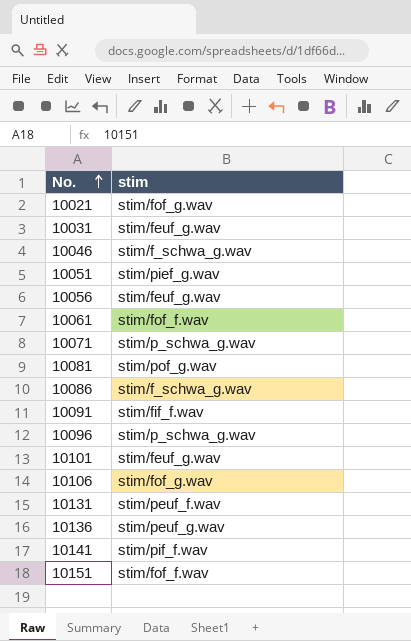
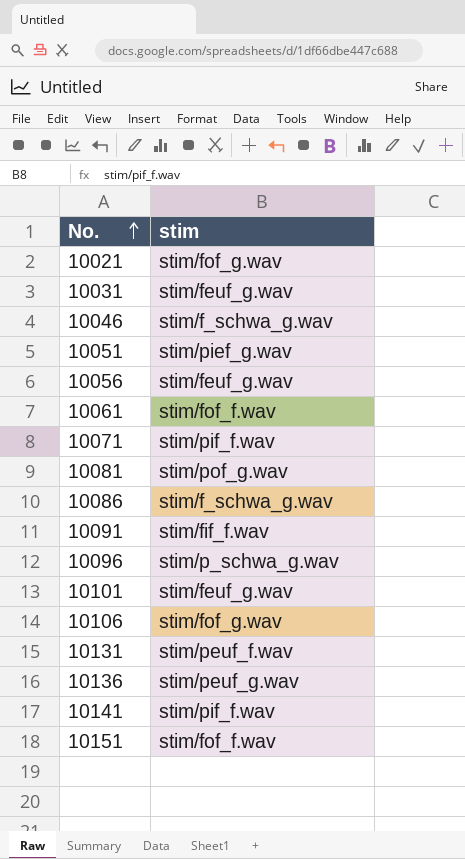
10071 | stim: stim/p_schwa_g.wav -> stim/pif_f.wav

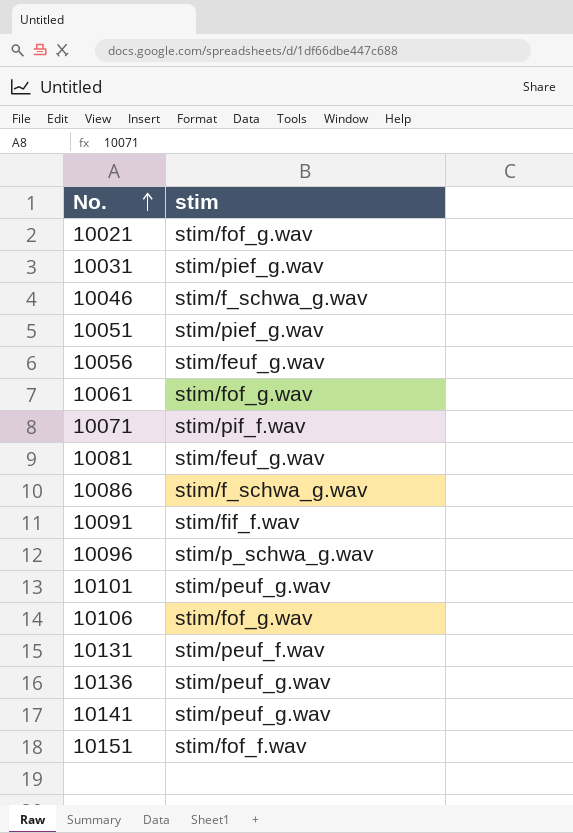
10031 | stim: stim/feuf_g.wav -> stim/pief_g.wav
10061 | stim: stim/fof_f.wav -> stim/fof_g.wav
10081 | stim: stim/pof_g.wav -> stim/feuf_g.wav
10101 | stim: stim/feuf_g.wav -> stim/peuf_g.wav
10141 | stim: stim/pif_f.wav -> stim/peuf_g.wav

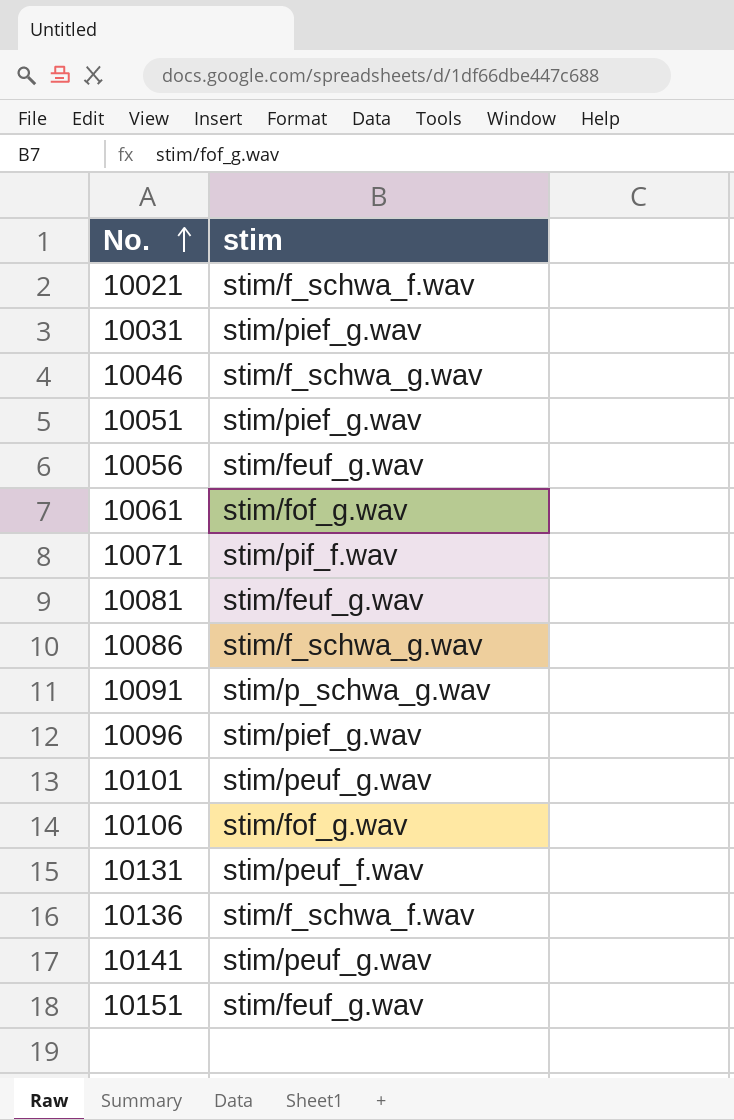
10021 | stim: stim/fof_g.wav -> stim/f_schwa_f.wav
10091 | stim: stim/fif_f.wav -> stim/p_schwa_g.wav
10096 | stim: stim/p_schwa_g.wav -> stim/pief_g.wav
10136 | stim: stim/peuf_g.wav -> stim/f_schwa_f.wav
10151 | stim: stim/fof_f.wav -> stim/feuf_g.wav

